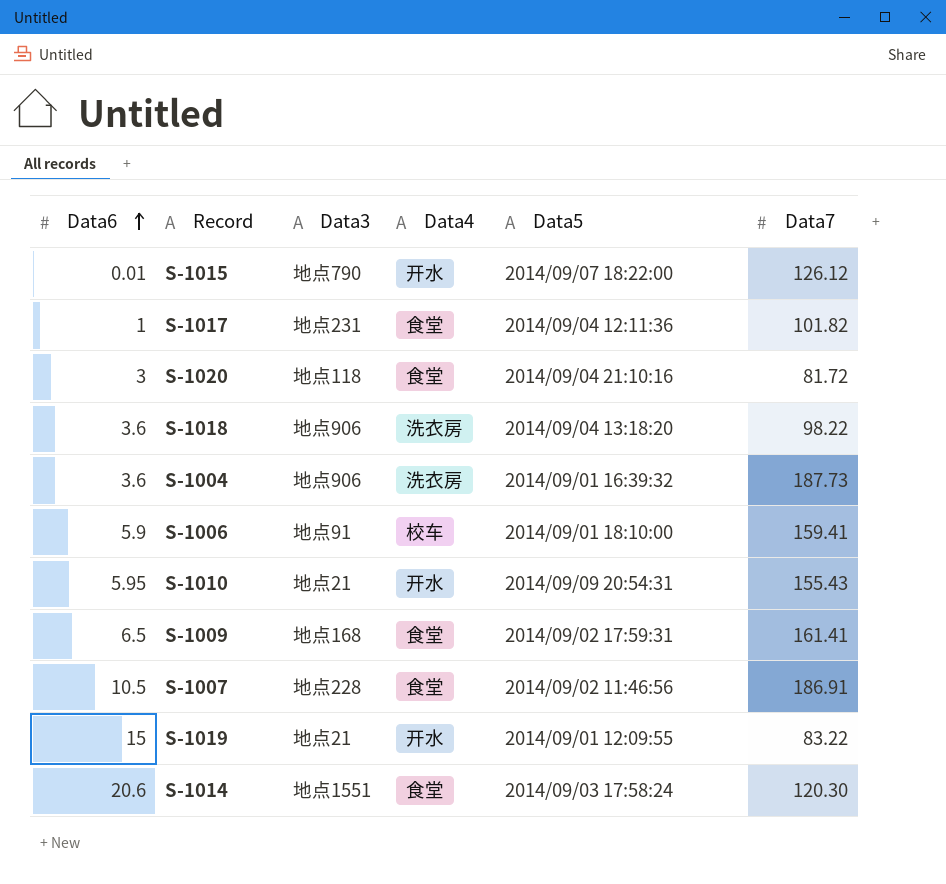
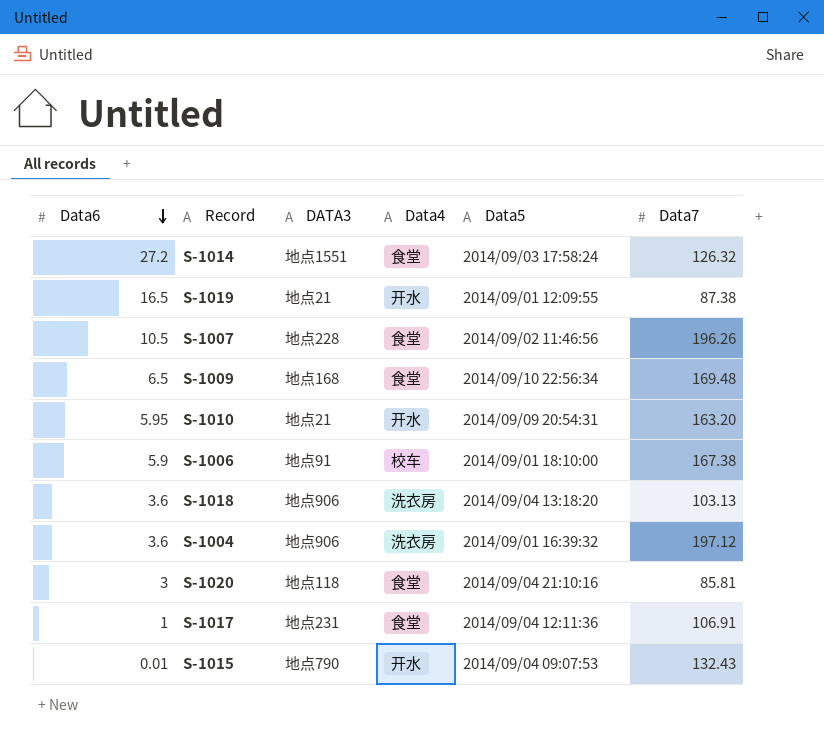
row order: Data6 ascending -> Data6 descending
column name: Data3 -> DATA3
S-1014 | Data6: 20.6 -> 27.2
S-1014 | Data7: 120.30 -> 126.32
S-1019 | Data6: 15 -> 16.5
S-1019 | Data7: 83.22 -> 87.38
S-1007 | Data7: 186.91 -> 196.26
S-1009 | Data5: 2014/09/02 17:59:31 -> 2014/09/10 22:56:34
S-1009 | Data7: 161.41 -> 169.48
S-1010 | Data7: 155.43 -> 163.20
S-1006 | Data7: 159.41 -> 167.38
S-1018 | Data7: 98.22 -> 103.13
S-1004 | Data7: 187.73 -> 197.12
S-1020 | Data7: 81.72 -> 85.81
S-1017 | Data7: 101.82 -> 106.91
S-1015 | Data5: 2014/09/07 18:22:00 -> 2014/09/04 09:07:53
S-1015 | Data7: 126.12 -> 132.43

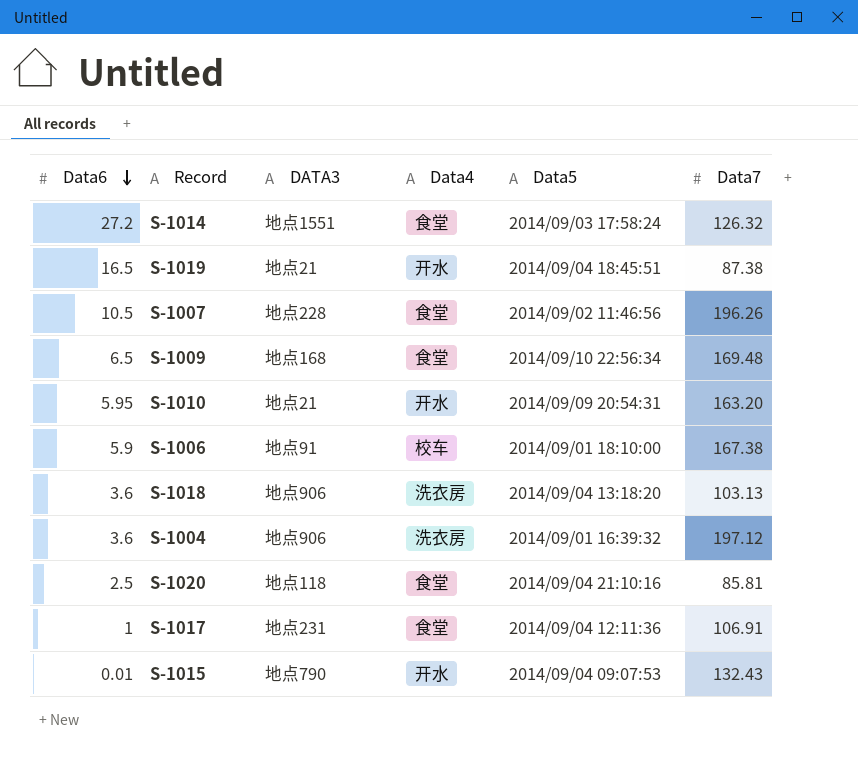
S-1019 | Data5: 2014/09/01 12:09:55 -> 2014/09/04 18:45:51
S-1020 | Data6: 3 -> 2.5

